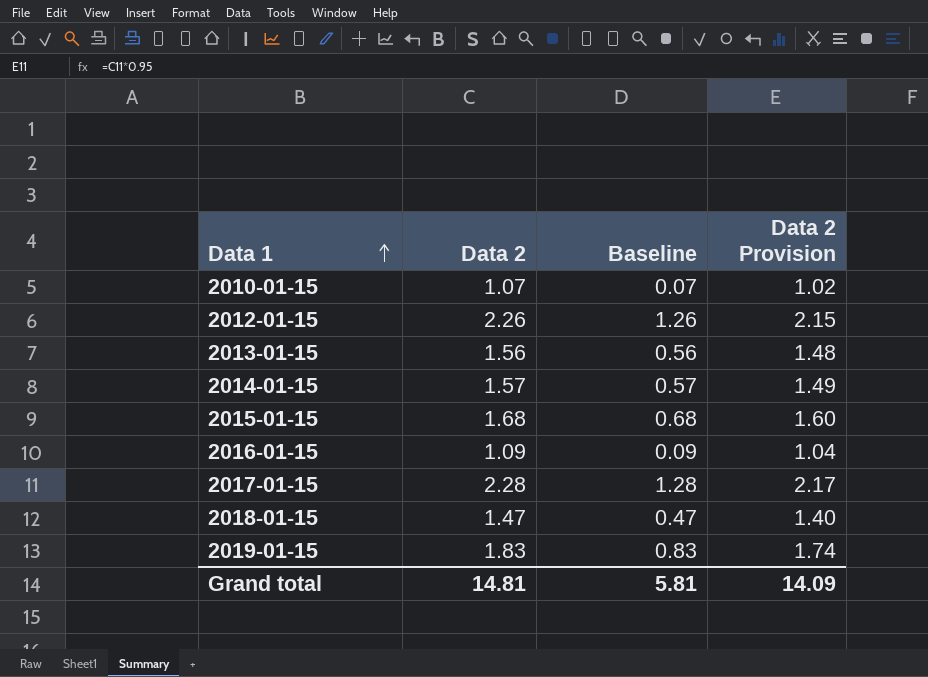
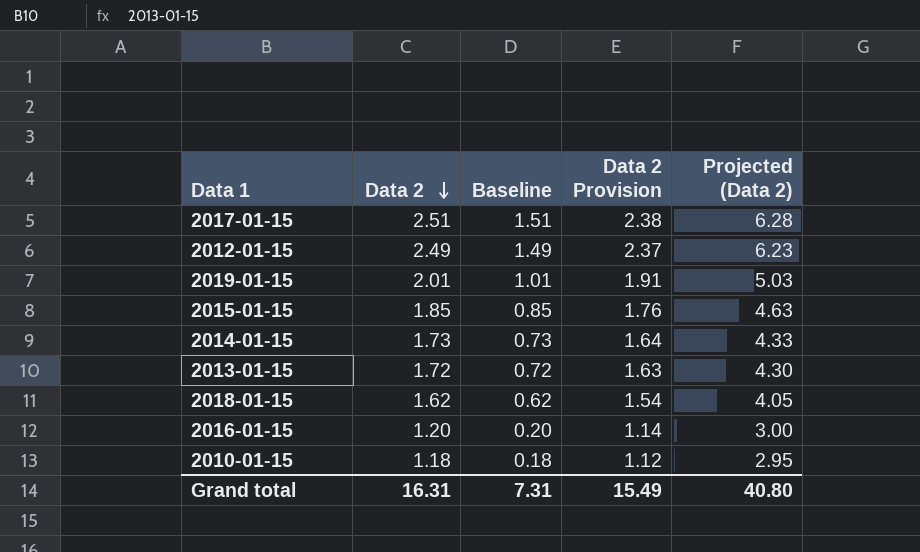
row order: Data 1 ascending -> Data 2 descending
column Projected (Data 2) | formula: none -> [Data 2] * 2.5
2017-01-15 | Data 2: 2.28 -> 2.51
2017-01-15 | Baseline: 1.28 -> 1.51
2017-01-15 | Data 2 Provision: 2.17 -> 2.38
2012-01-15 | Data 2: 2.26 -> 2.49
2012-01-15 | Baseline: 1.26 -> 1.49
2012-01-15 | Data 2 Provision: 2.15 -> 2.37
2019-01-15 | Data 2: 1.83 -> 2.01
2019-01-15 | Baseline: 0.83 -> 1.01
2019-01-15 | Data 2 Provision: 1.74 -> 1.91
2015-01-15 | Data 2: 1.68 -> 1.85
2015-01-15 | Baseline: 0.68 -> 0.85
2015-01-15 | Data 2 Provision: 1.60 -> 1.76
2014-01-15 | Data 2: 1.57 -> 1.73
2014-01-15 | Baseline: 0.57 -> 0.73
2014-01-15 | Data 2 Provision: 1.49 -> 1.64
2013-01-15 | Data 2: 1.56 -> 1.72
2013-01-15 | Baseline: 0.56 -> 0.72
2013-01-15 | Data 2 Provision: 1.48 -> 1.63
2018-01-15 | Data 2: 1.47 -> 1.62
2018-01-15 | Baseline: 0.47 -> 0.62
2018-01-15 | Data 2 Provision: 1.40 -> 1.54
2016-01-15 | Data 2: 1.09 -> 1.20
2016-01-15 | Baseline: 0.09 -> 0.20
2016-01-15 | Data 2 Provision: 1.04 -> 1.14
2010-01-15 | Data 2: 1.07 -> 1.18
2010-01-15 | Baseline: 0.07 -> 0.18
2010-01-15 | Data 2 Provision: 1.02 -> 1.12
Grand total | Data 2: 14.81 -> 16.31
Grand total | Baseline: 5.81 -> 7.31
Grand total | Data 2 Provision: 14.09 -> 15.49

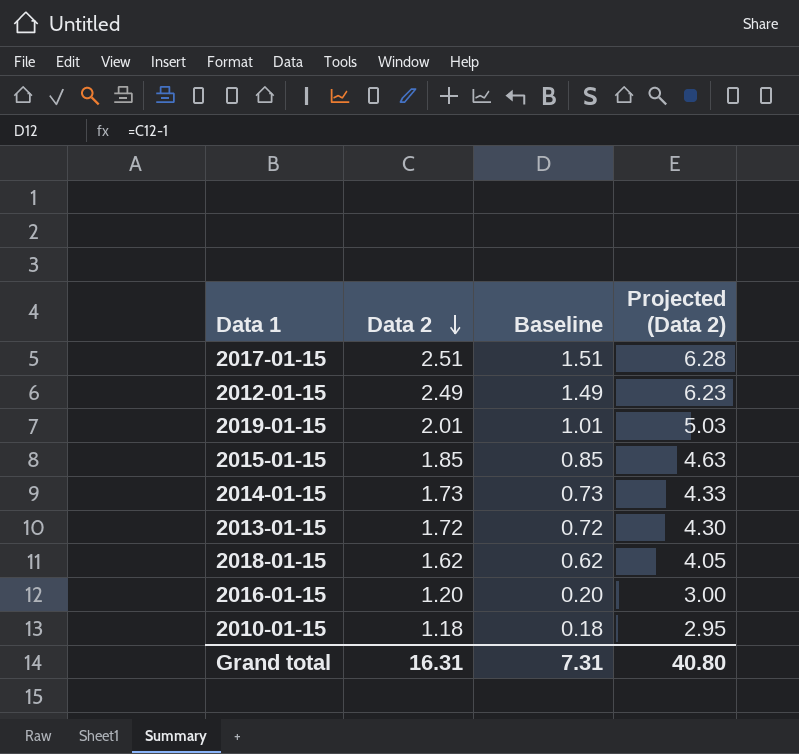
column Data 2 Provision | formula: [Data 2] * 0.95 -> none

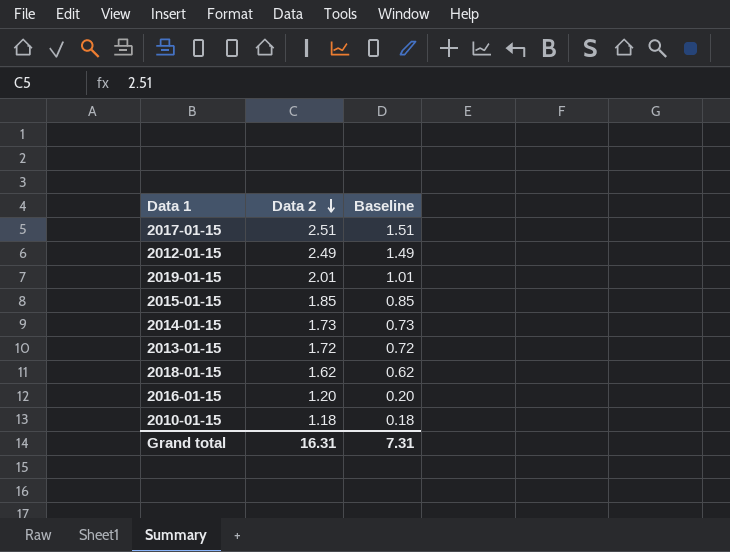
column Projected (Data 2) | formula: [Data 2] * 2.5 -> none

